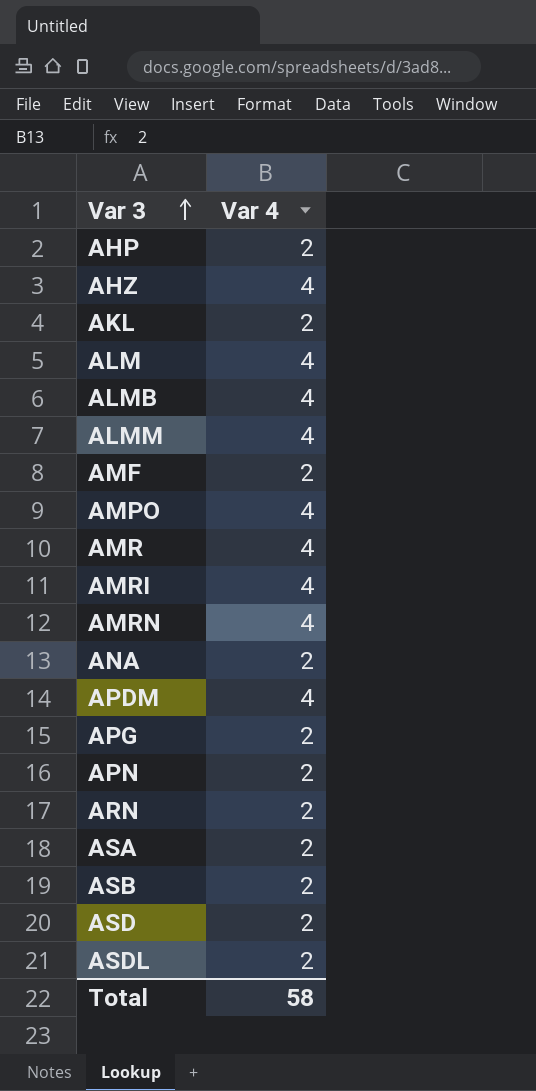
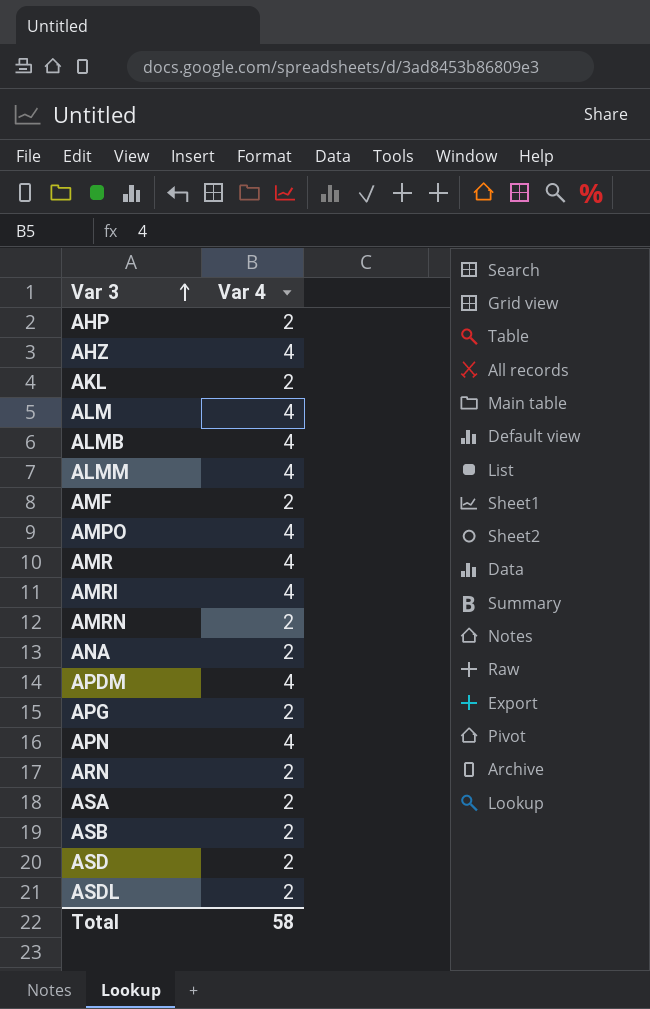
AMRN | Var 4: 4 -> 2
APN | Var 4: 2 -> 4

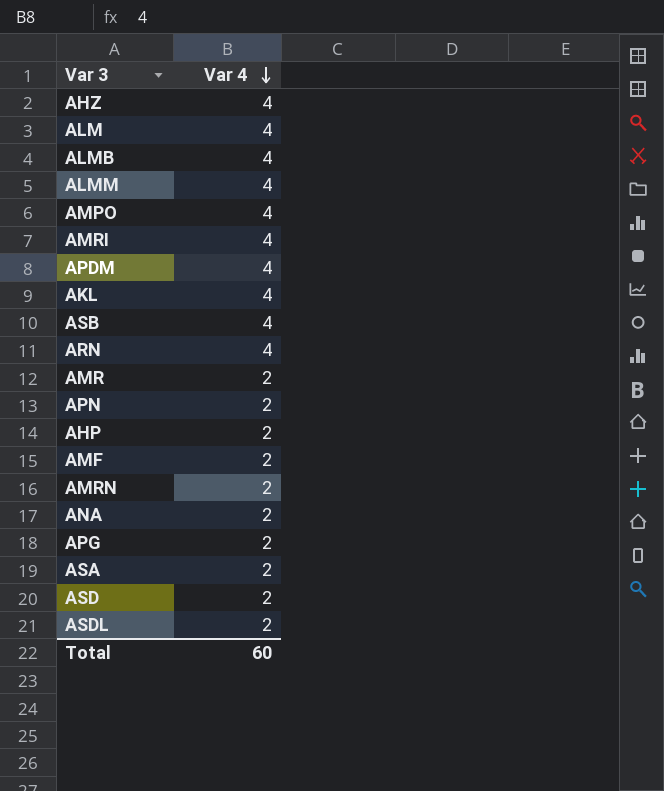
row order: Var 3 ascending -> Var 4 descending
AKL | Var 4: 2 -> 4
ASB | Var 4: 2 -> 4
ARN | Var 4: 2 -> 4
AMR | Var 4: 4 -> 2
APN | Var 4: 4 -> 2
Total | Var 4: 58 -> 60

